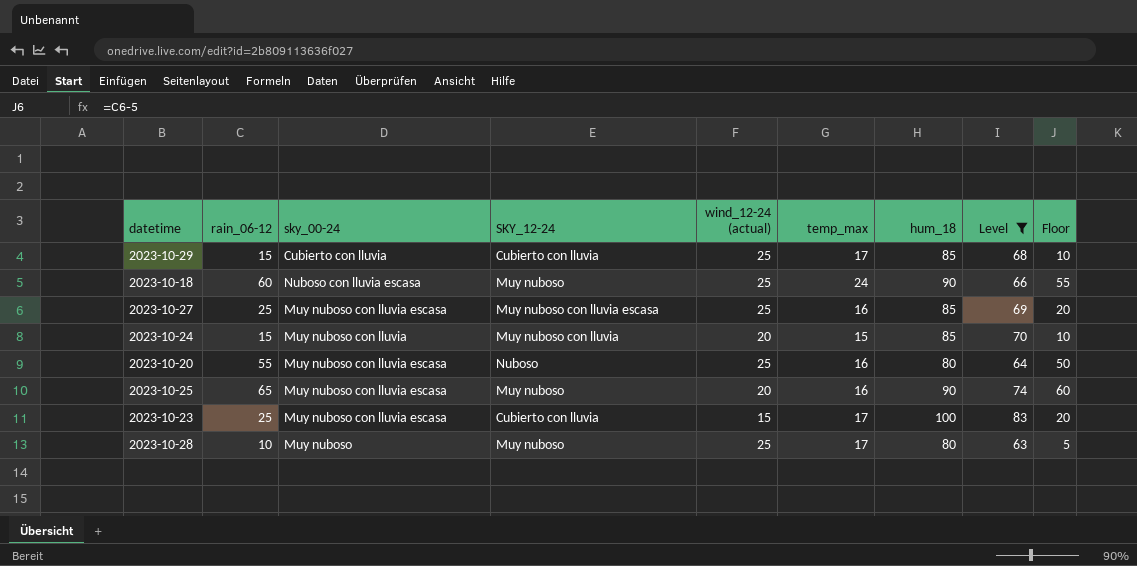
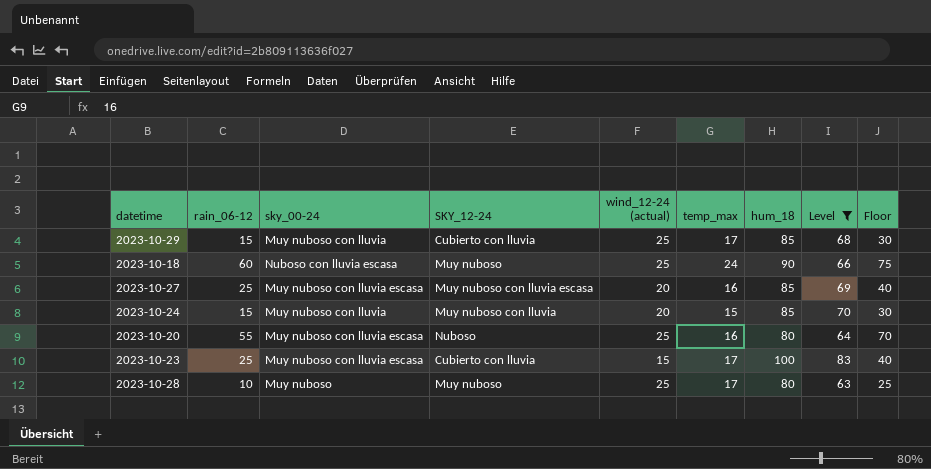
column Floor | formula: [rain_06-12] - 5 -> [rain_06-12] + 15
row 2023-10-25: 65 | Muy nuboso con lluvia escasa | Muy nuboso | 20 | 16 | 90 | 74 | 60 -> none
2023-10-29 | sky_00-24: Cubierto con lluvia -> Muy nuboso con lluvia
2023-10-27 | wind_12-24 (actual): 25 -> 20

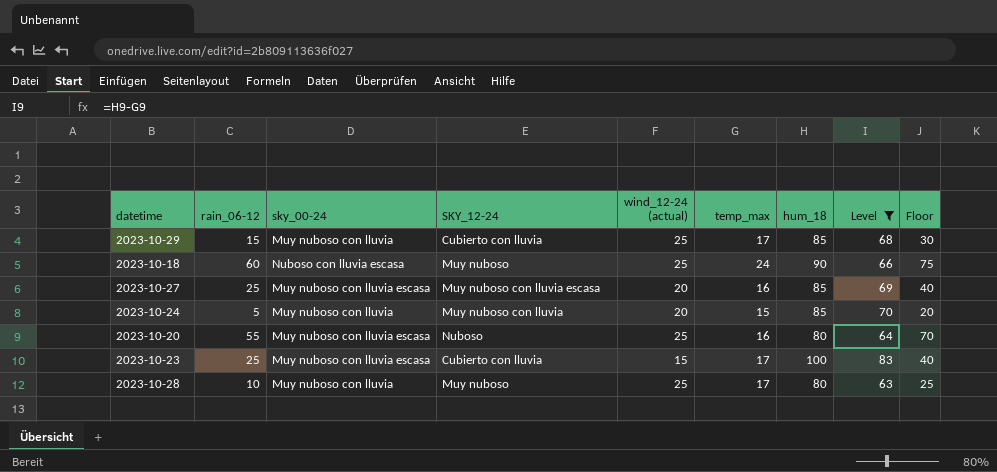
2023-10-24 | rain_06-12: 15 -> 5
2023-10-24 | Floor: 30 -> 20
2023-10-28 | sky_00-24: Muy nuboso -> Muy nuboso con lluvia

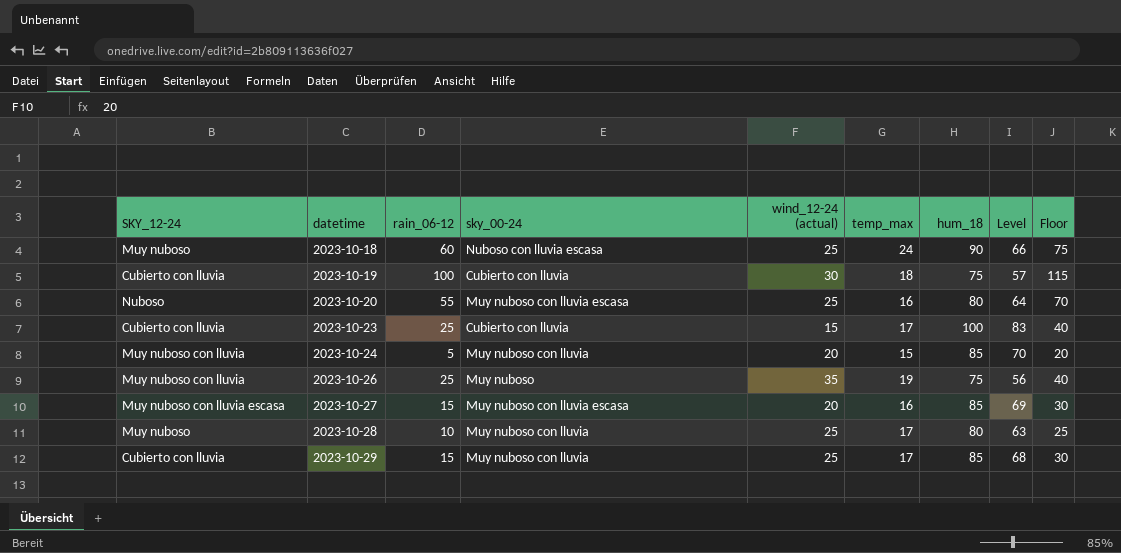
filter: Level >= 63 -> none
row order: none -> datetime ascending
column SKY_12-24 | position: 4 -> 1
2023-10-23 | sky_00-24: Muy nuboso con lluvia escasa -> Cubierto con lluvia
2023-10-27 | rain_06-12: 25 -> 15
2023-10-27 | Floor: 40 -> 30

